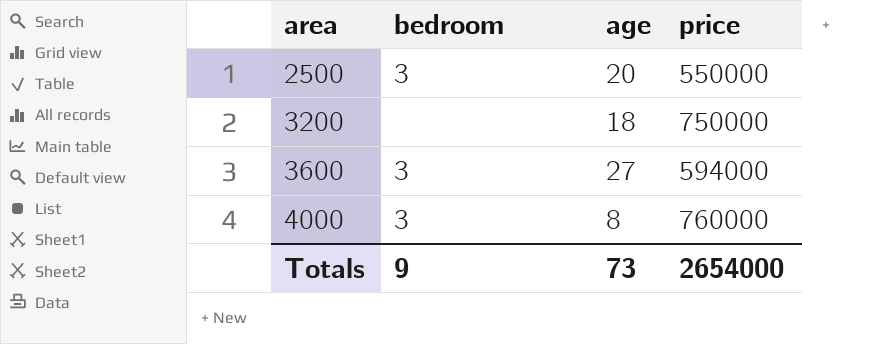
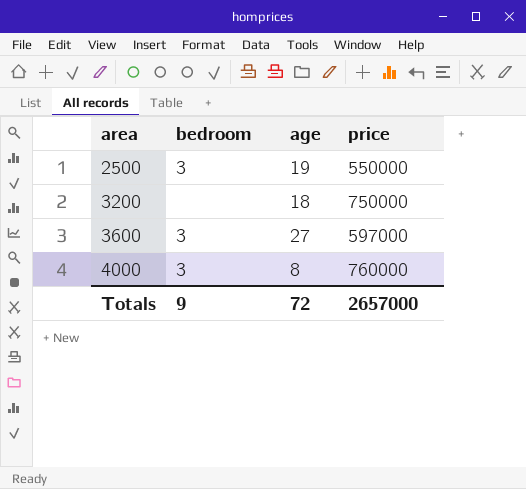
2500 | age: 20 -> 19
3600 | price: 594000 -> 597000
Totals | age: 73 -> 72
Totals | price: 2654000 -> 2657000

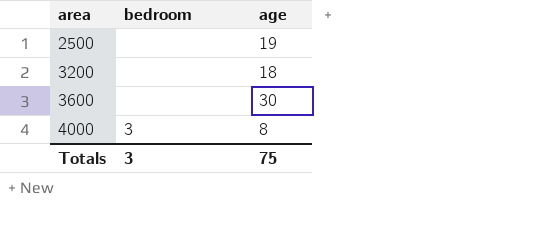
column price | position: 4 -> none
2500 | bedroom: 3 -> none
3600 | bedroom: 3 -> none
3600 | age: 27 -> 30
Totals | bedroom: 9 -> 3
Totals | age: 72 -> 75

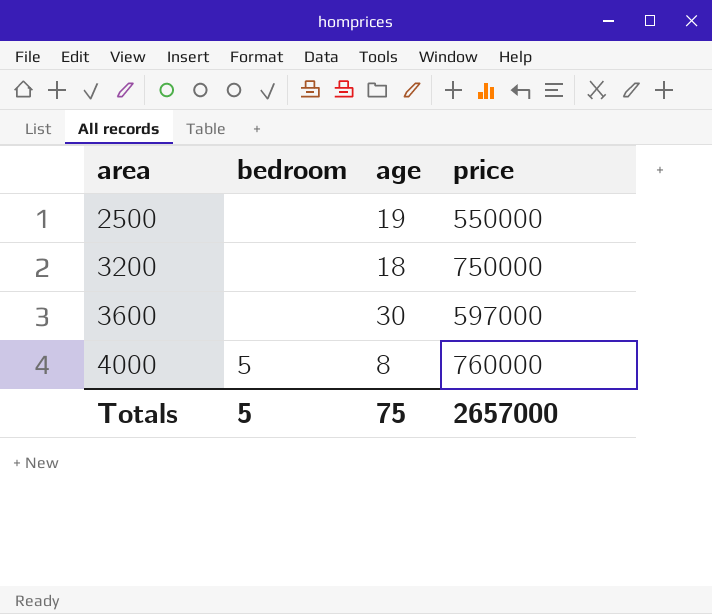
column price | position: none -> 4
4000 | bedroom: 3 -> 5
Totals | bedroom: 3 -> 5

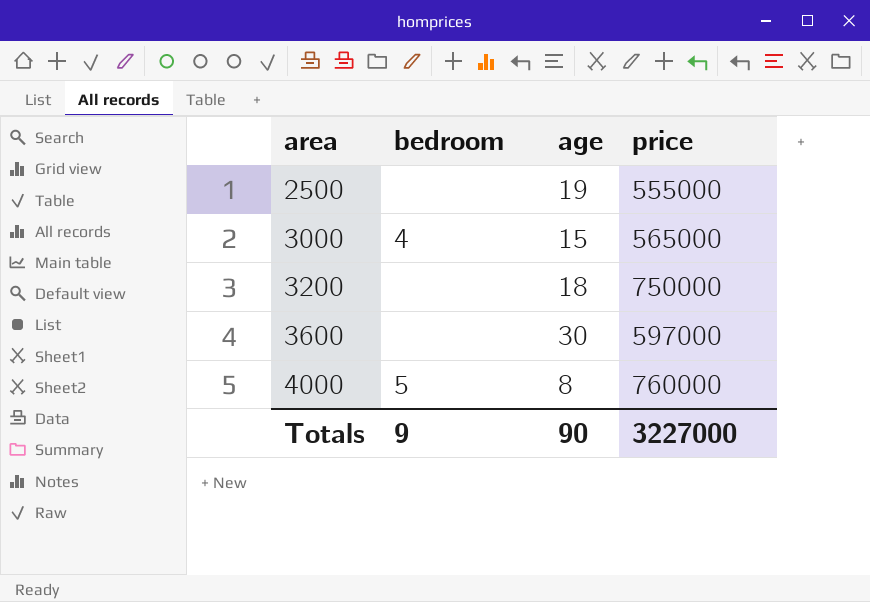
2500 | price: 550000 -> 555000
row 3000: none -> 4 | 15 | 565000
Totals | bedroom: 5 -> 9
Totals | age: 75 -> 90
Totals | price: 2657000 -> 3227000

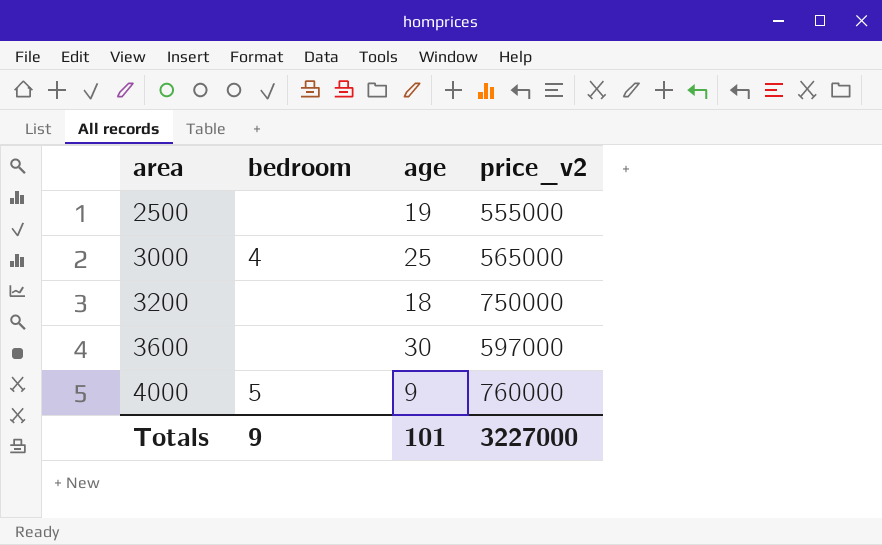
column name: price -> price_v2
3000 | age: 15 -> 25
4000 | age: 8 -> 9
Totals | age: 90 -> 101

